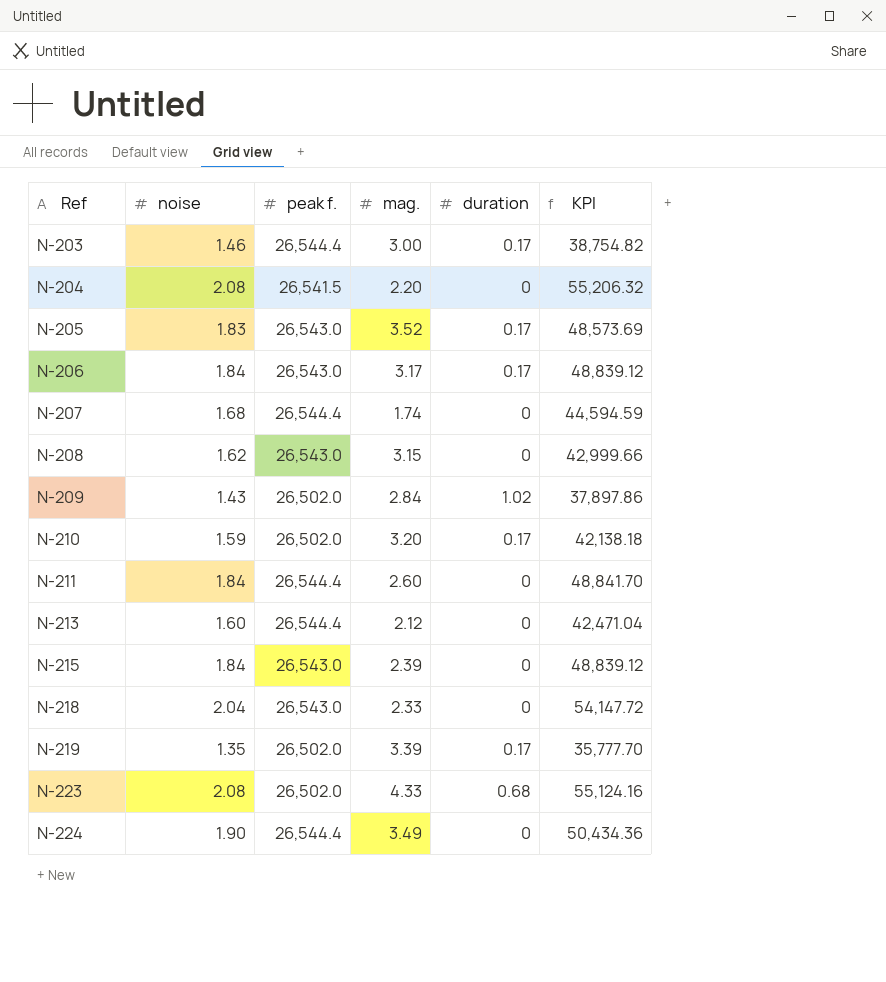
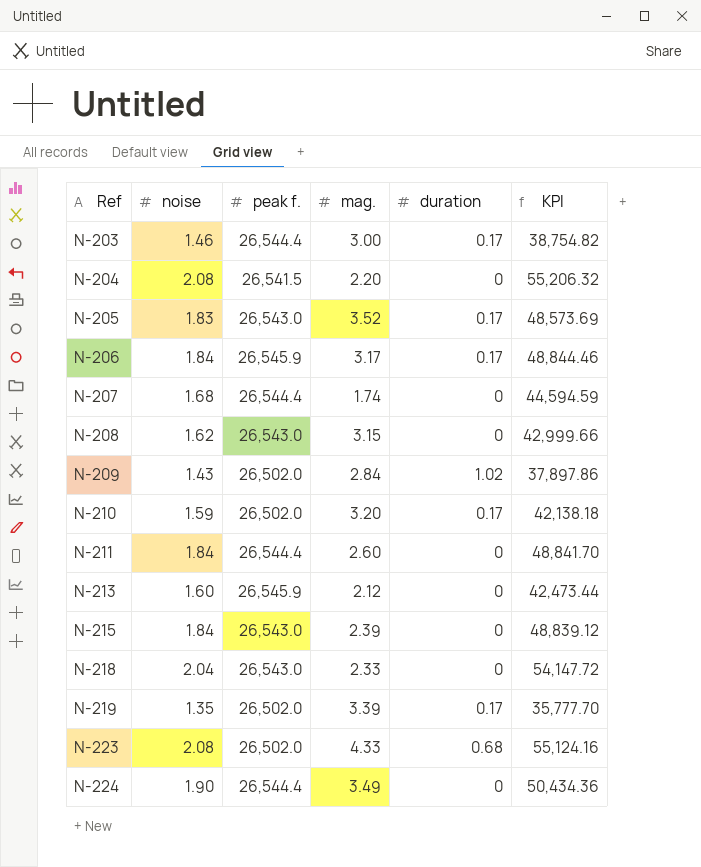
N-206 | peak f.: 26,543.0 -> 26,545.9
N-206 | KPI: 48,839.12 -> 48,844.46
N-213 | peak f.: 26,544.4 -> 26,545.9
N-213 | KPI: 42,471.04 -> 42,473.44

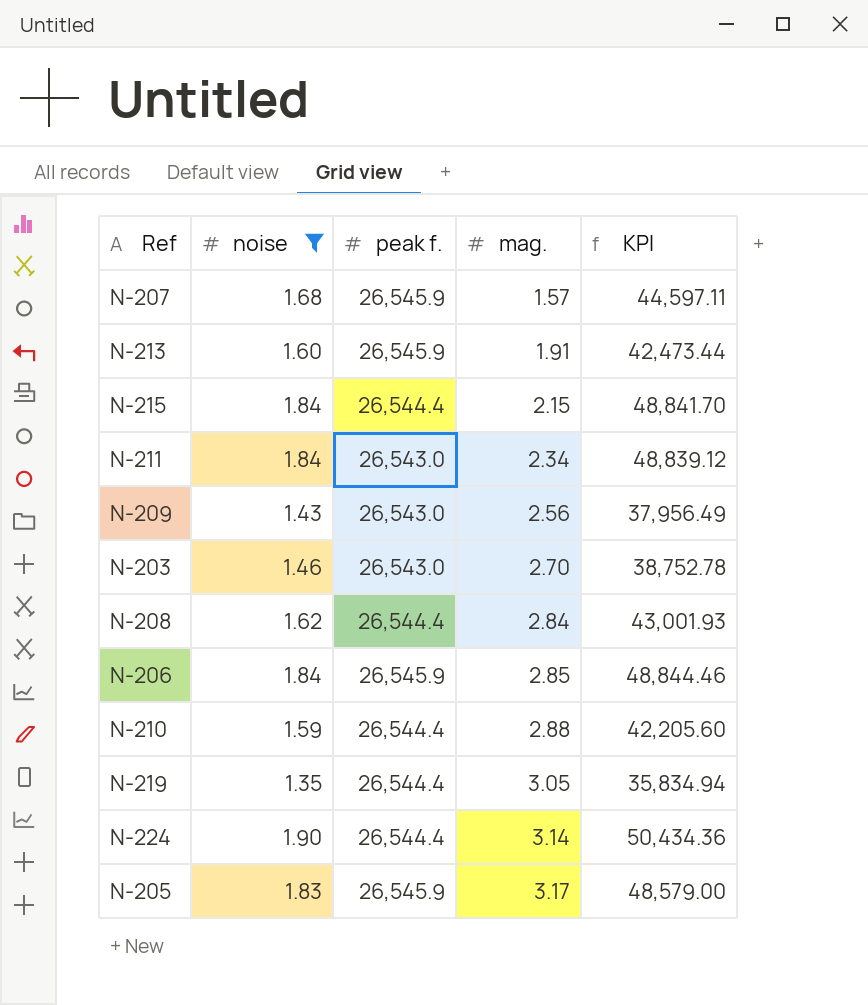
filter: none -> noise <= 1.90
row order: Ref ascending -> mag. ascending
column duration | position: 5 -> none
N-207 | peak f.: 26,544.4 -> 26,545.9
N-207 | mag.: 1.74 -> 1.57
N-207 | KPI: 44,594.59 -> 44,597.11
N-213 | mag.: 2.12 -> 1.91
N-215 | peak f.: 26,543.0 -> 26,544.4
N-215 | mag.: 2.39 -> 2.15
N-215 | KPI: 48,839.12 -> 48,841.70
N-211 | peak f.: 26,544.4 -> 26,543.0
N-211 | mag.: 2.60 -> 2.34
N-211 | KPI: 48,841.70 -> 48,839.12
N-209 | peak f.: 26,502.0 -> 26,543.0
N-209 | mag.: 2.84 -> 2.56
N-209 | KPI: 37,897.86 -> 37,956.49
N-203 | peak f.: 26,544.4 -> 26,543.0
N-203 | mag.: 3.00 -> 2.70
N-203 | KPI: 38,754.82 -> 38,752.78
N-208 | peak f.: 26,543.0 -> 26,544.4
N-208 | mag.: 3.15 -> 2.84
N-208 | KPI: 42,999.66 -> 43,001.93
N-206 | mag.: 3.17 -> 2.85
N-210 | peak f.: 26,502.0 -> 26,544.4
N-210 | mag.: 3.20 -> 2.88
N-210 | KPI: 42,138.18 -> 42,205.60
N-219 | peak f.: 26,502.0 -> 26,544.4
N-219 | mag.: 3.39 -> 3.05
N-219 | KPI: 35,777.70 -> 35,834.94
N-224 | mag.: 3.49 -> 3.14
N-205 | peak f.: 26,543.0 -> 26,545.9
N-205 | mag.: 3.52 -> 3.17
N-205 | KPI: 48,573.69 -> 48,579.00

